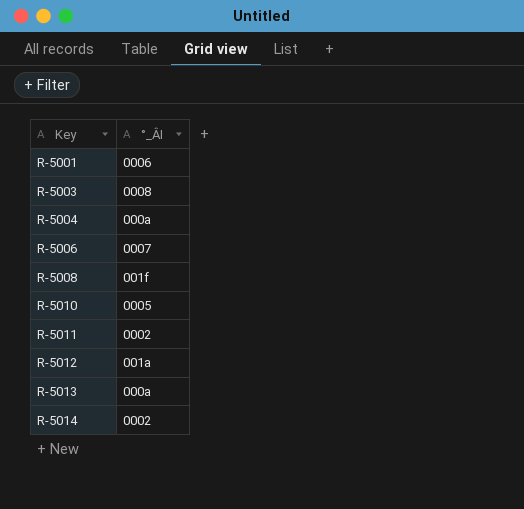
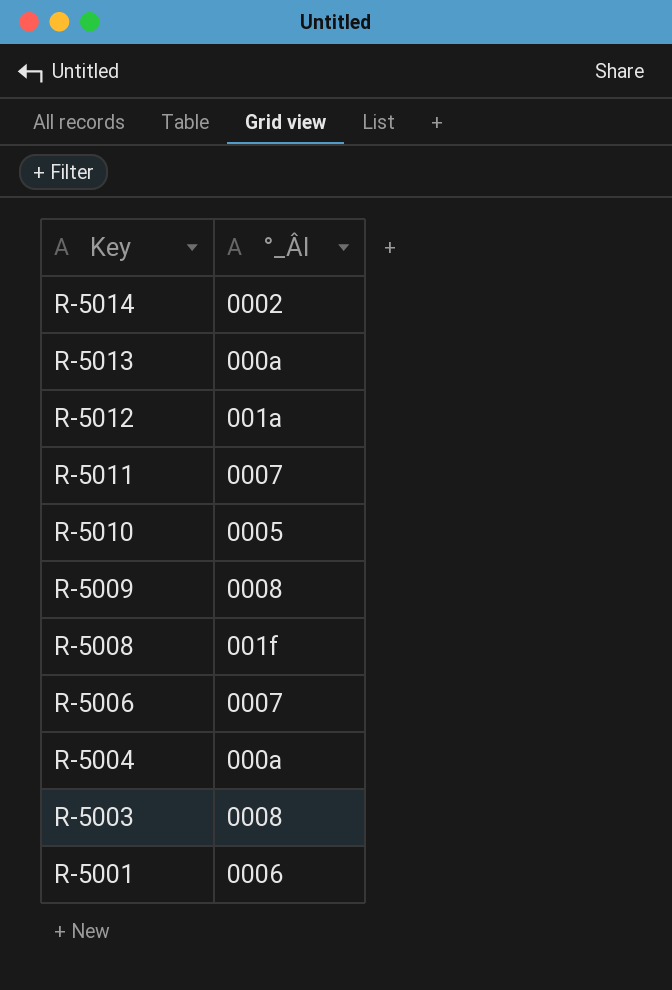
row order: Key ascending -> Key descending
R-5011 | °_ÂI: 0002 -> 0007
row R-5009: none -> 0008

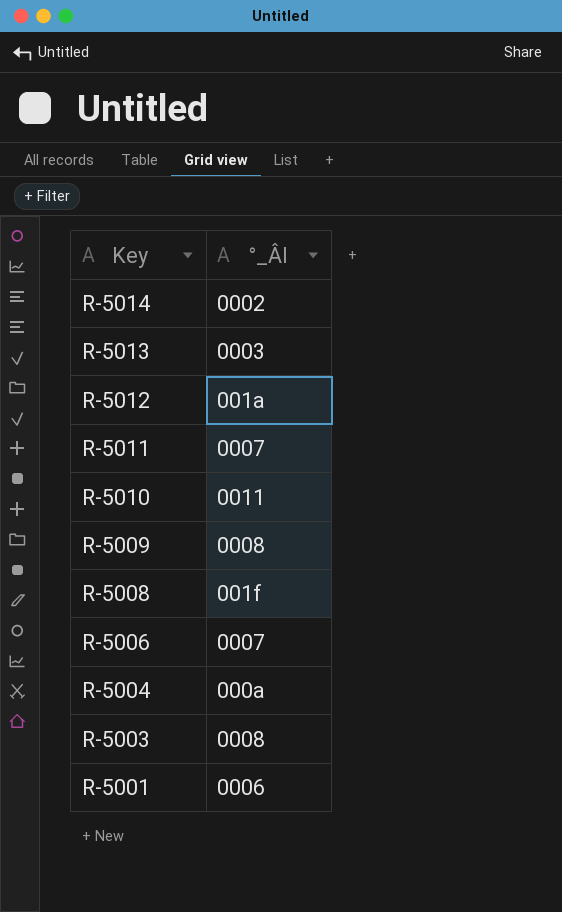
R-5013 | °_ÂI: 000a -> 0003
R-5010 | °_ÂI: 0005 -> 0011

